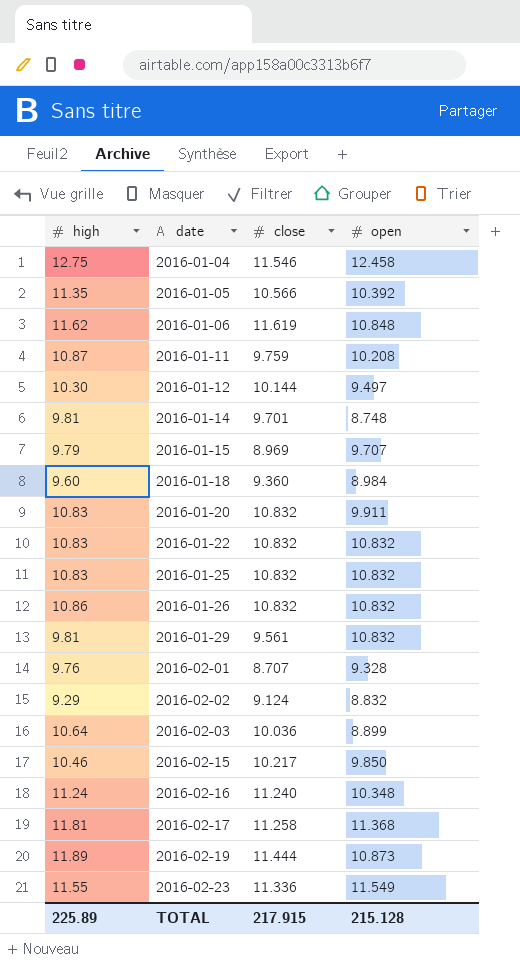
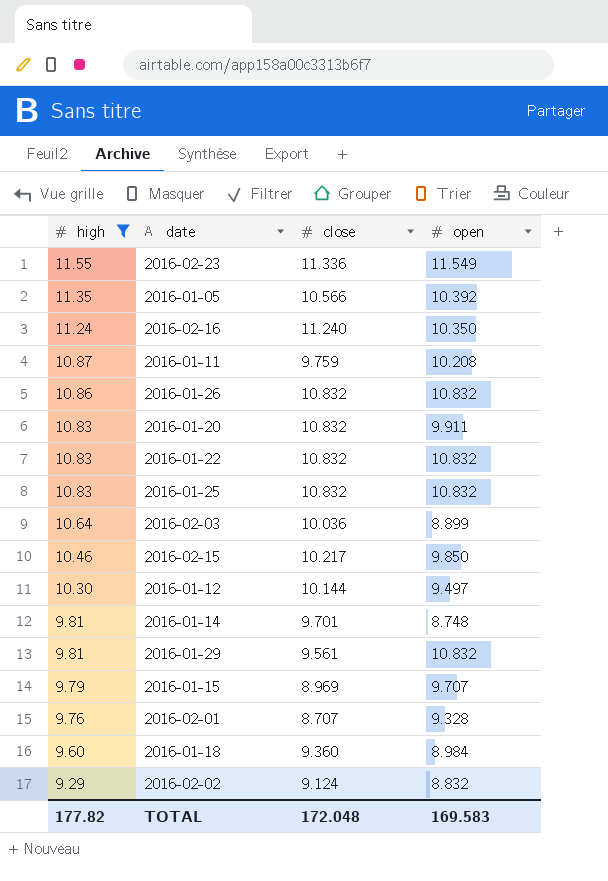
filter: none -> high <= 11.55
row order: date ascending -> high descending
2016-02-16 | open: 10.348 -> 10.350
TOTAL | high: 225.89 -> 177.82
TOTAL | close: 217.915 -> 172.048
TOTAL | open: 215.128 -> 169.583

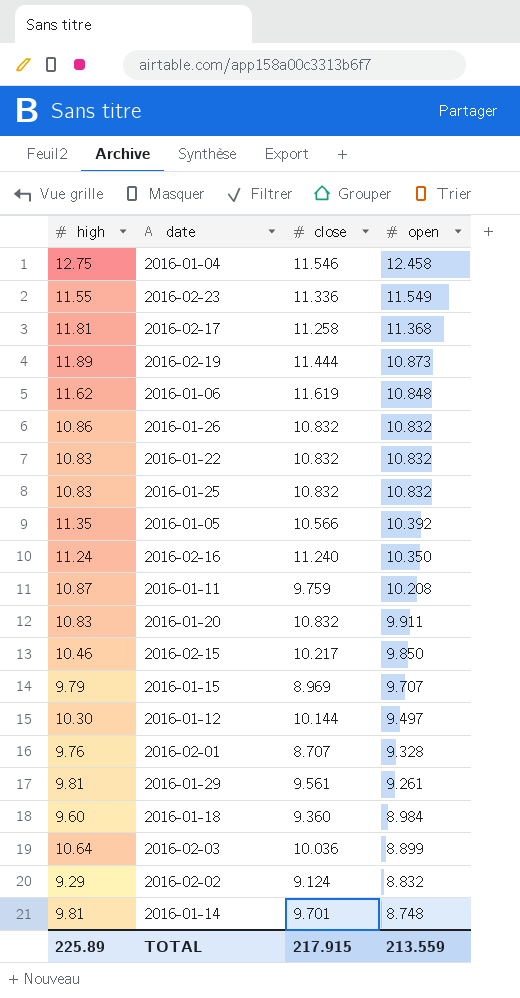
filter: high <= 11.55 -> none
row order: high descending -> open descending
2016-01-29 | open: 10.832 -> 9.261
TOTAL | high: 177.82 -> 225.89
TOTAL | close: 172.048 -> 217.915
TOTAL | open: 169.583 -> 213.559

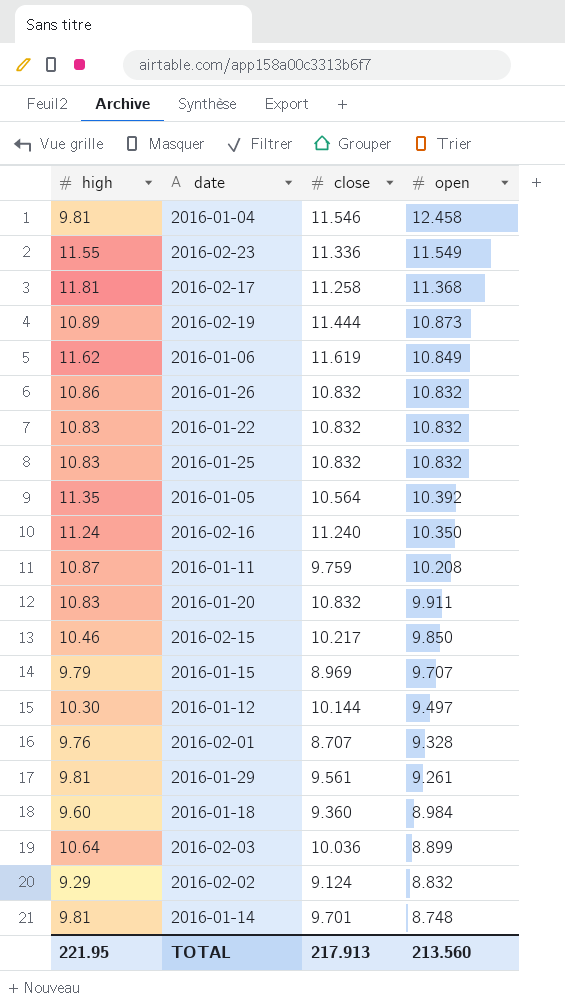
2016-01-04 | high: 12.75 -> 9.81
2016-02-19 | high: 11.89 -> 10.89
2016-01-06 | open: 10.848 -> 10.849
2016-01-05 | close: 10.566 -> 10.564
TOTAL | high: 225.89 -> 221.95
TOTAL | close: 217.915 -> 217.913
TOTAL | open: 213.559 -> 213.560

